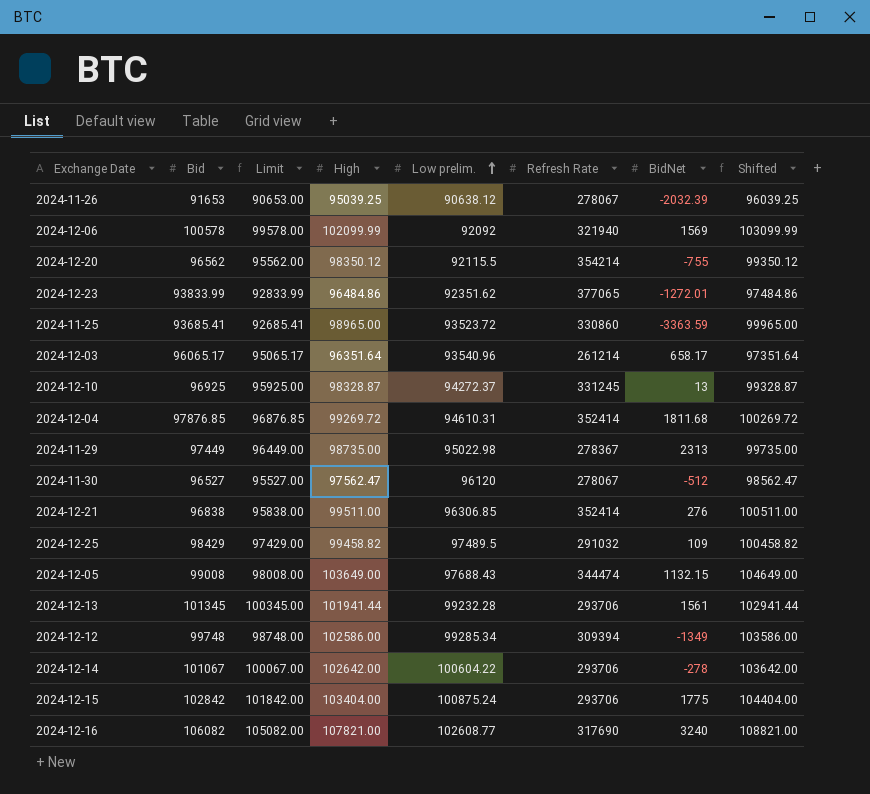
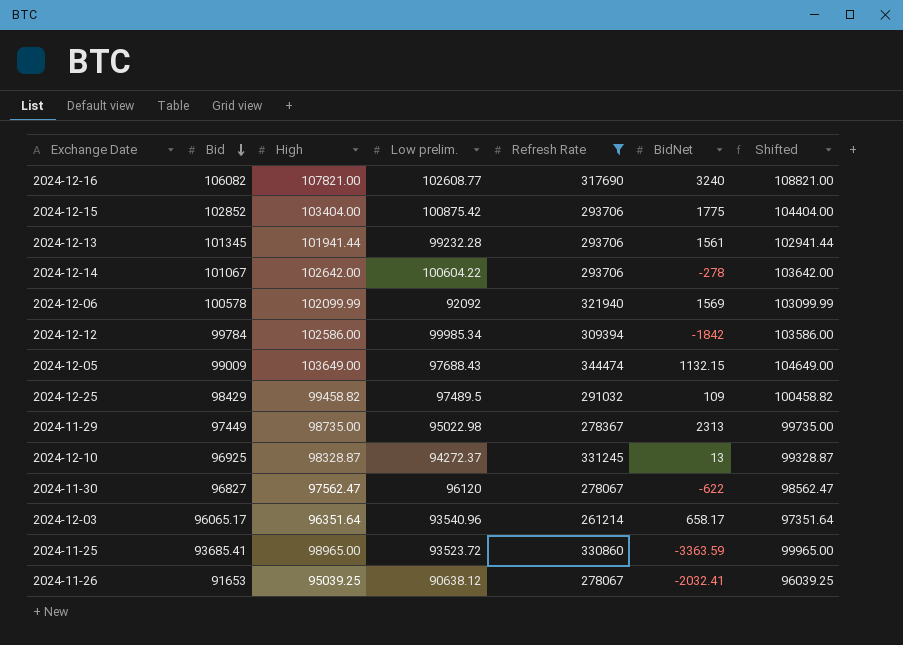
filter: none -> Refresh Rate <= 344474
row order: Low prelim. ascending -> Bid descending
column Limit | formula: [Bid] - 1000 -> none
2024-12-15 | Bid: 102842 -> 102852
2024-12-15 | Low prelim.: 100875.24 -> 100875.42
2024-12-12 | Bid: 99748 -> 99784
2024-12-12 | Low prelim.: 99285.34 -> 99985.34
2024-12-12 | BidNet: -1349 -> -1842
2024-12-05 | Bid: 99008 -> 99009
2024-11-30 | Bid: 96527 -> 96827
2024-11-30 | BidNet: -512 -> -622
2024-11-26 | BidNet: -2032.39 -> -2032.41

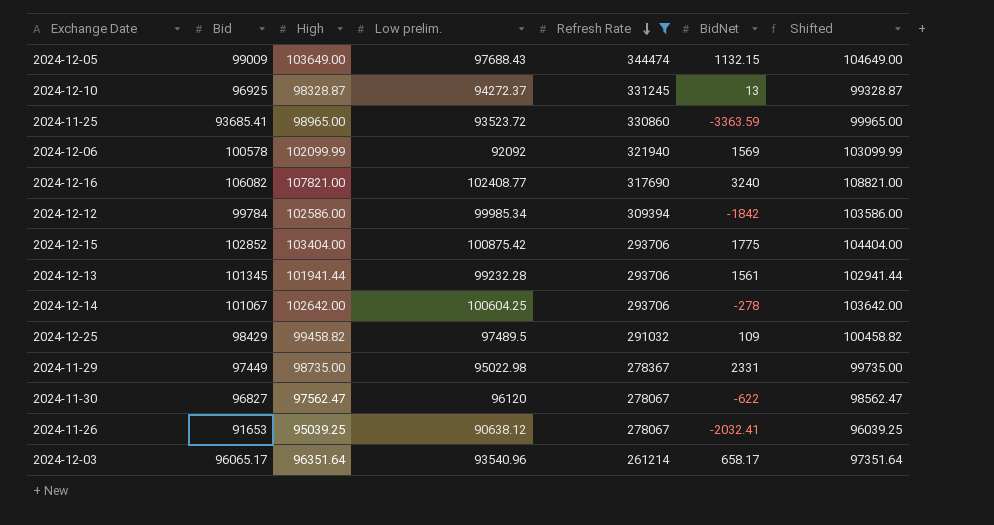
row order: Bid descending -> Refresh Rate descending
2024-12-16 | Low prelim.: 102608.77 -> 102408.77
2024-12-14 | Low prelim.: 100604.22 -> 100604.25
2024-11-29 | BidNet: 2313 -> 2331

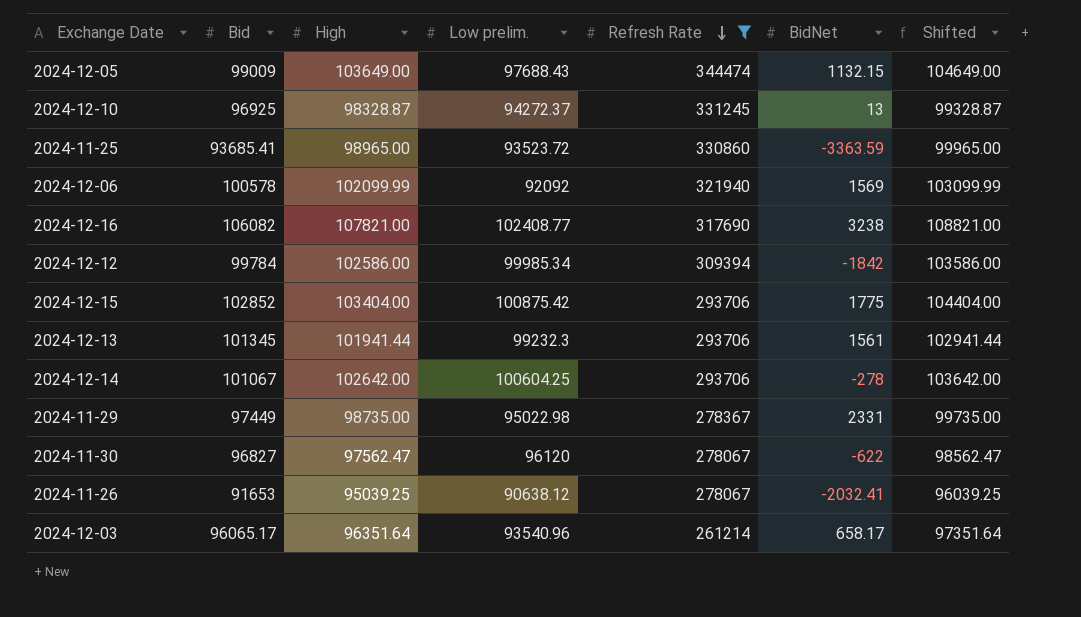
row 2024-12-25: 98429 | 99458.82 | 97489.5 | 291032 | 109 | 100458.82 -> none
2024-12-16 | BidNet: 3240 -> 3238
2024-12-13 | Low prelim.: 99232.28 -> 99232.3

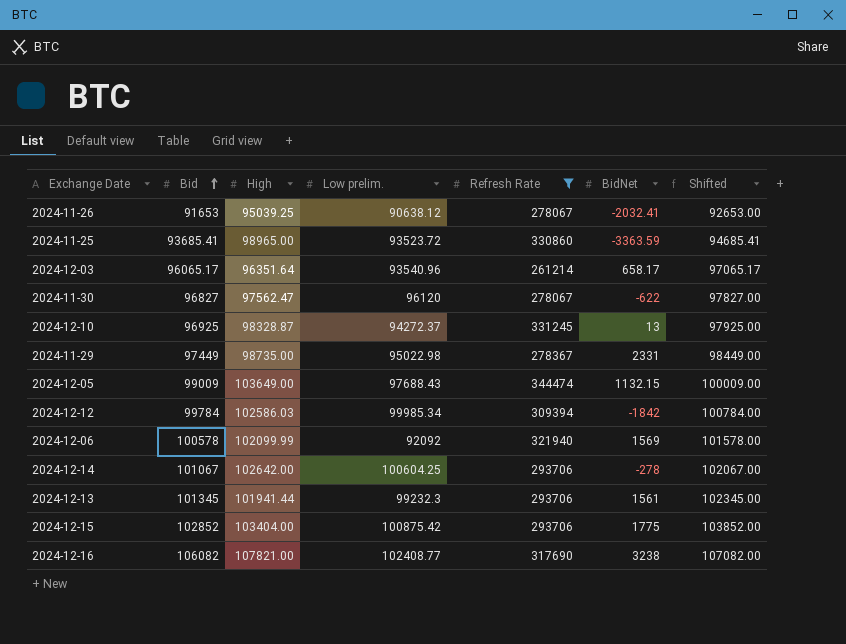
row order: Refresh Rate descending -> Bid ascending
column Shifted | formula: [High] + 1000 -> [Bid] + 1000
2024-12-12 | High: 102586.00 -> 102586.03

